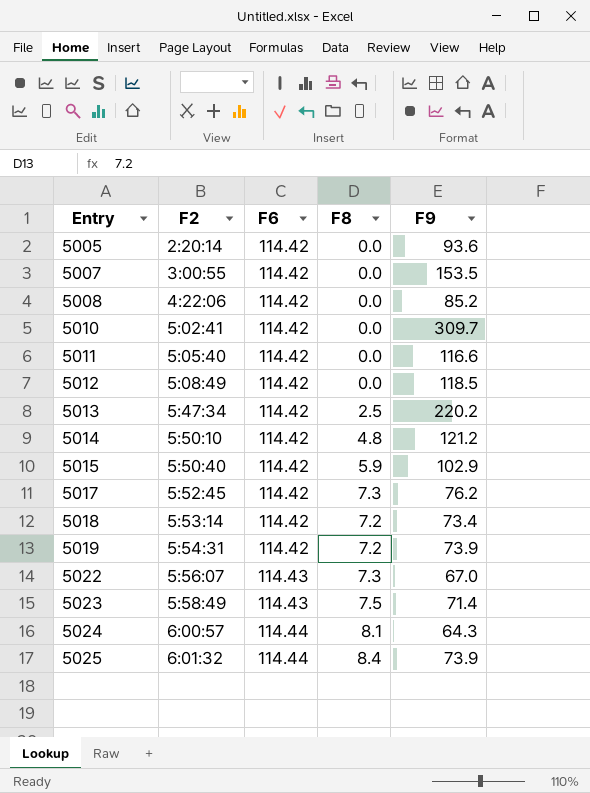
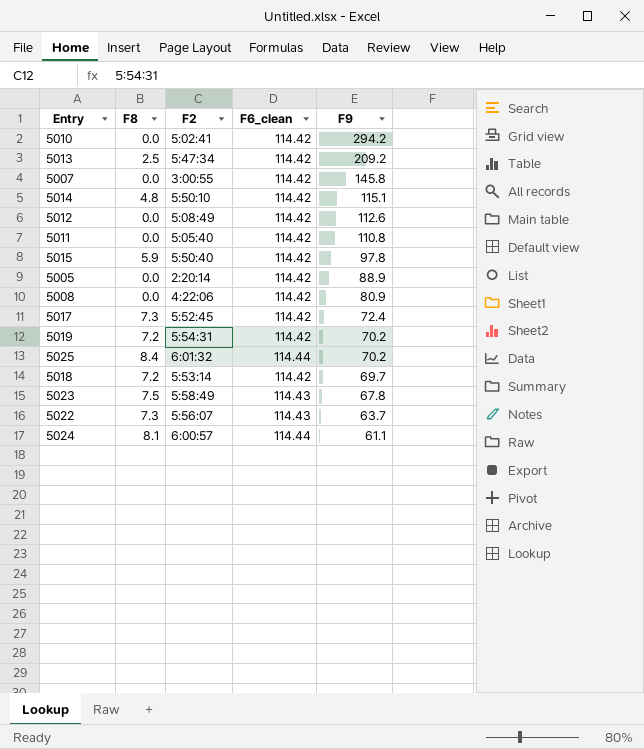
row order: Entry ascending -> F9 descending
column F8 | position: 4 -> 2
column name: F6 -> F6_clean
5010 | F9: 309.7 -> 294.2
5013 | F9: 220.2 -> 209.2
5007 | F9: 153.5 -> 145.8
5014 | F9: 121.2 -> 115.1
5012 | F9: 118.5 -> 112.6
5011 | F9: 116.6 -> 110.8
5015 | F9: 102.9 -> 97.8
5005 | F9: 93.6 -> 88.9
5008 | F9: 85.2 -> 80.9
5017 | F9: 76.2 -> 72.4
5019 | F9: 73.9 -> 70.2
5025 | F9: 73.9 -> 70.2
5018 | F9: 73.4 -> 69.7
5023 | F9: 71.4 -> 67.8
5022 | F9: 67.0 -> 63.7
5024 | F9: 64.3 -> 61.1

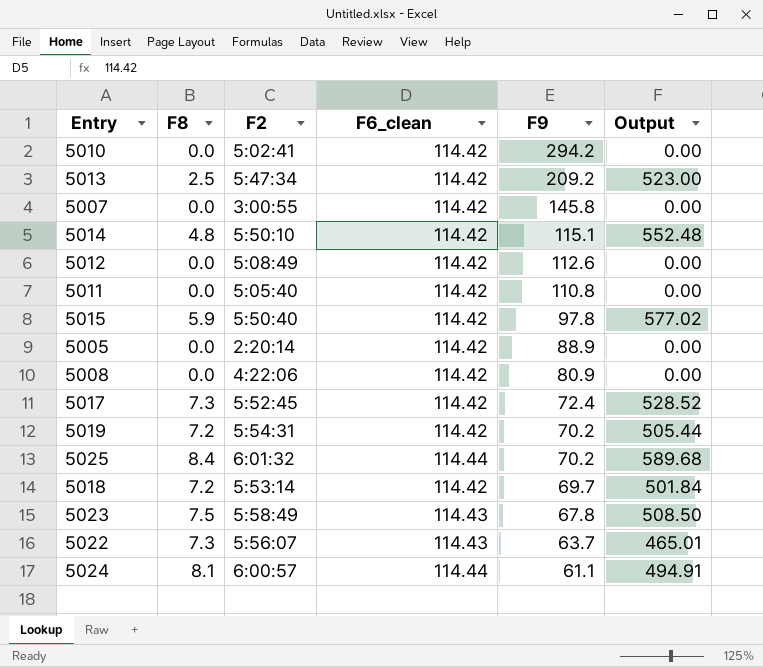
column Output | formula: none -> [F8] * [F9]

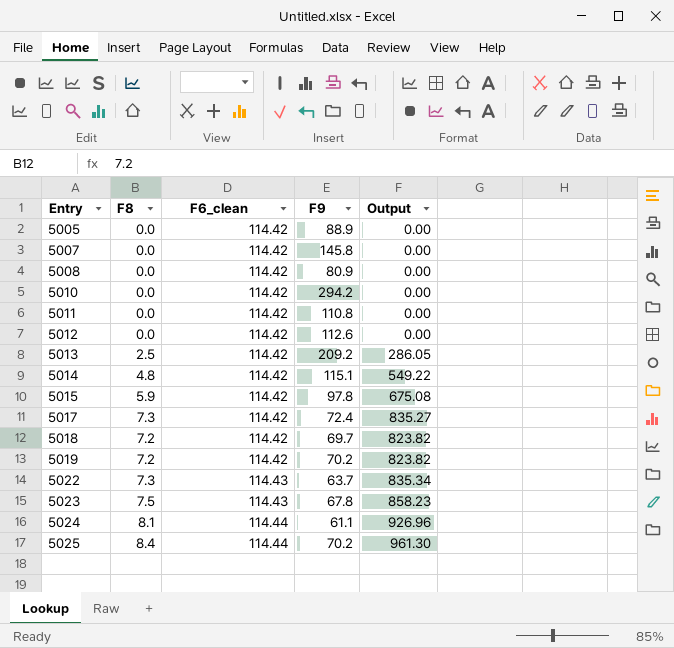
row order: F9 descending -> Entry ascending
column F2 | position: 3 -> none
column Output | formula: [F8] * [F9] -> [F8] * [F6_clean]

